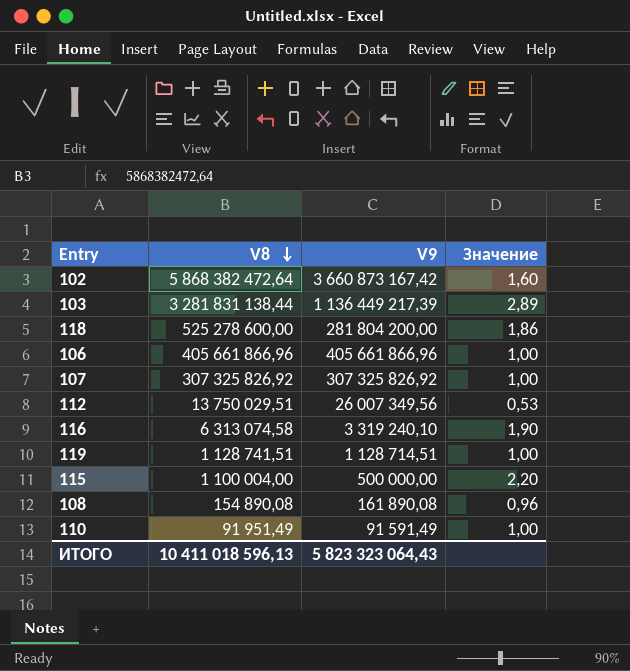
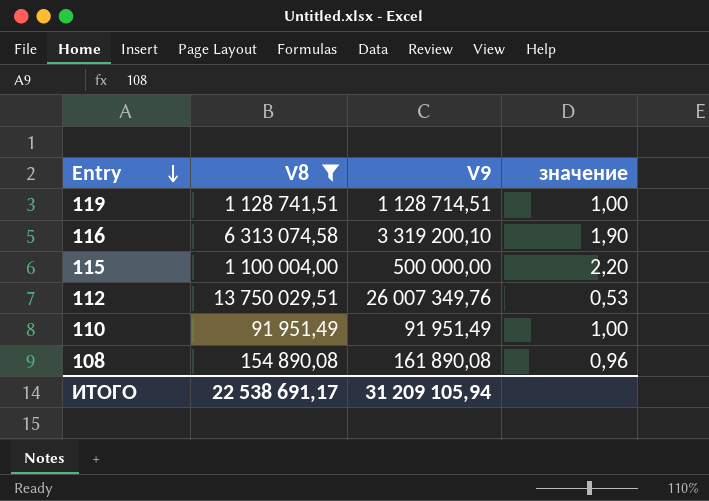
filter: none -> V8 <= 13 750 029,51
row order: V8 descending -> Entry descending
column name: Значение -> значение
116 | V9: 3 319 240,10 -> 3 319 200,10
112 | V9: 26 007 349,56 -> 26 007 349,76
110 | V9: 91 591,49 -> 91 951,49
ИТОГО | V8: 10 411 018 596,13 -> 22 538 691,17
ИТОГО | V9: 5 823 323 064,43 -> 31 209 105,94

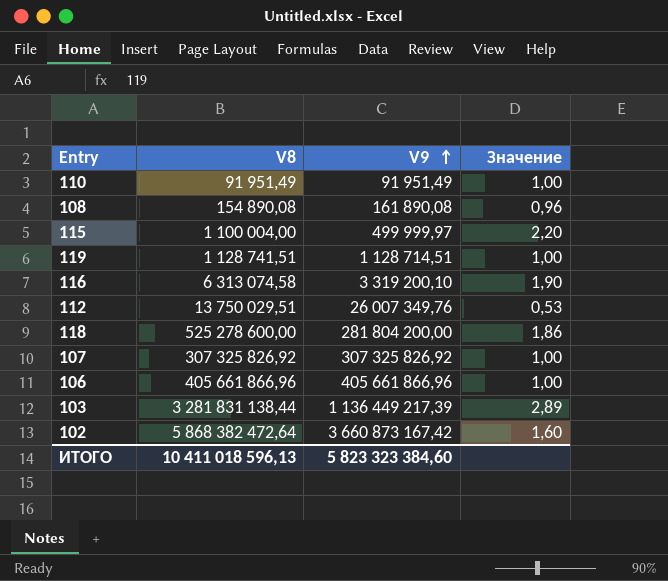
filter: V8 <= 13 750 029,51 -> none
row order: Entry descending -> V9 ascending
column name: значение -> Значение
115 | V9: 500 000,00 -> 499 999,97
ИТОГО | V8: 22 538 691,17 -> 10 411 018 596,13
ИТОГО | V9: 31 209 105,94 -> 5 823 323 384,60

